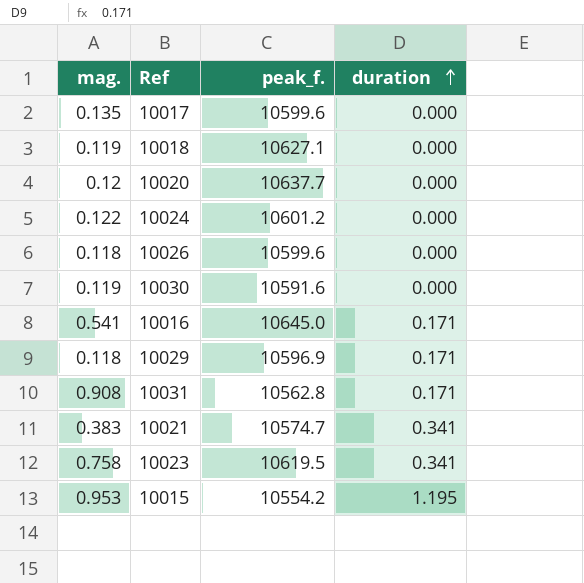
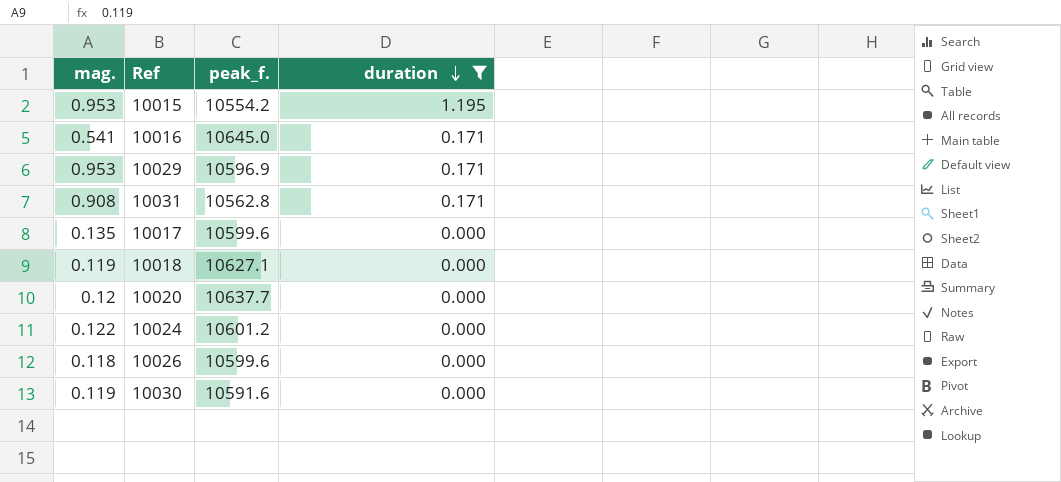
filter: none -> duration != 0.341
row order: duration ascending -> duration descending
10029 | mag.: 0.118 -> 0.953

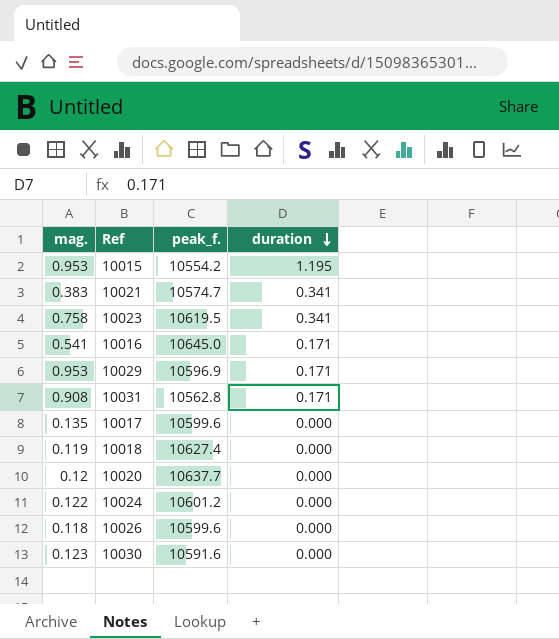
filter: duration != 0.341 -> none
10018 | peak_f.: 10627.1 -> 10627.4
10030 | mag.: 0.119 -> 0.123

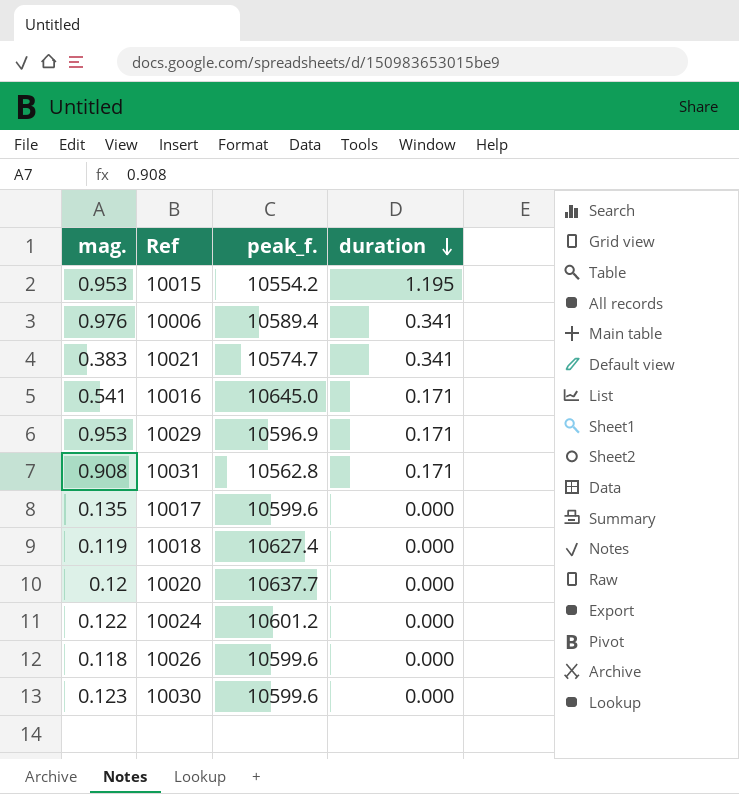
row 10023: 0.758 | 10619.5 | 0.341 -> none
row 10006: none -> 0.976 | 10589.4 | 0.341
10030 | peak_f.: 10591.6 -> 10599.6

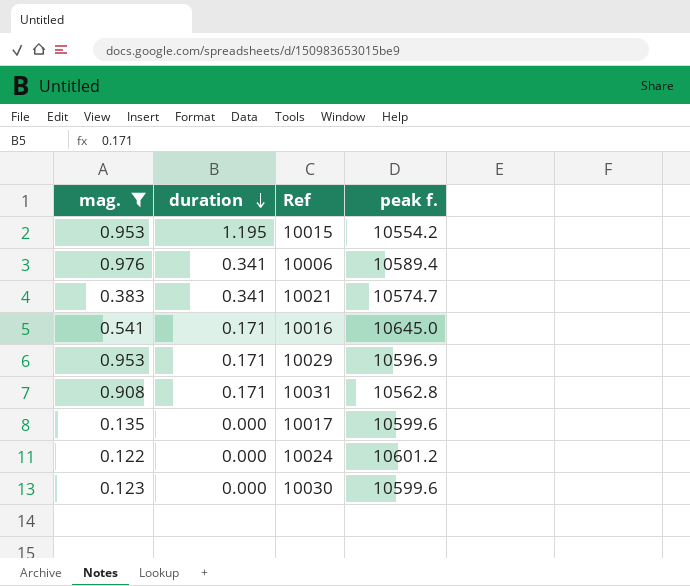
filter: none -> mag. >= 0.122
column duration | position: 4 -> 2
column name: peak_f. -> peak f.

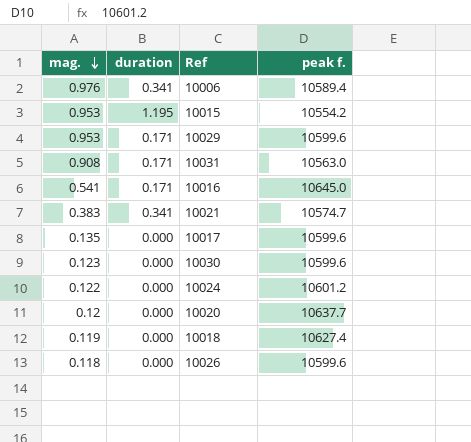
filter: mag. >= 0.122 -> none
row order: duration descending -> mag. descending
10029 | peak f.: 10596.9 -> 10599.6
10031 | peak f.: 10562.8 -> 10563.0

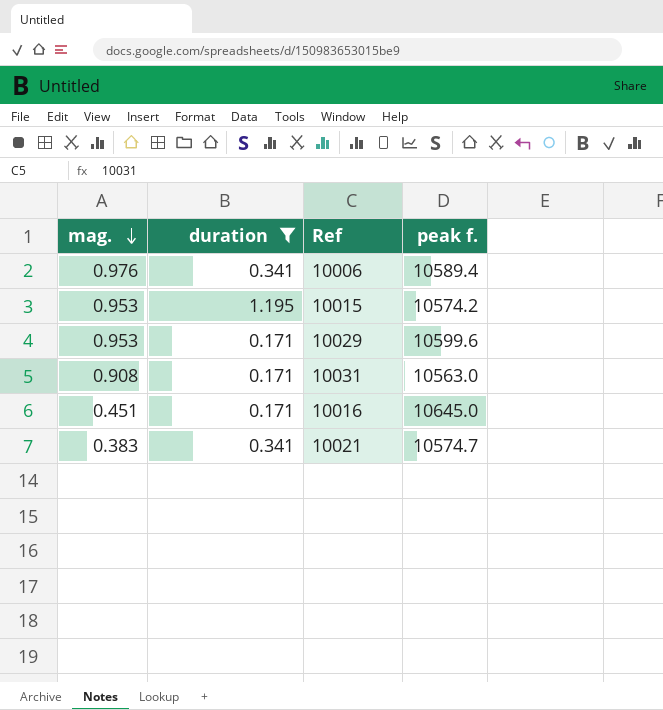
filter: none -> duration != 0.000
10015 | peak f.: 10554.2 -> 10574.2
10016 | mag.: 0.541 -> 0.451

